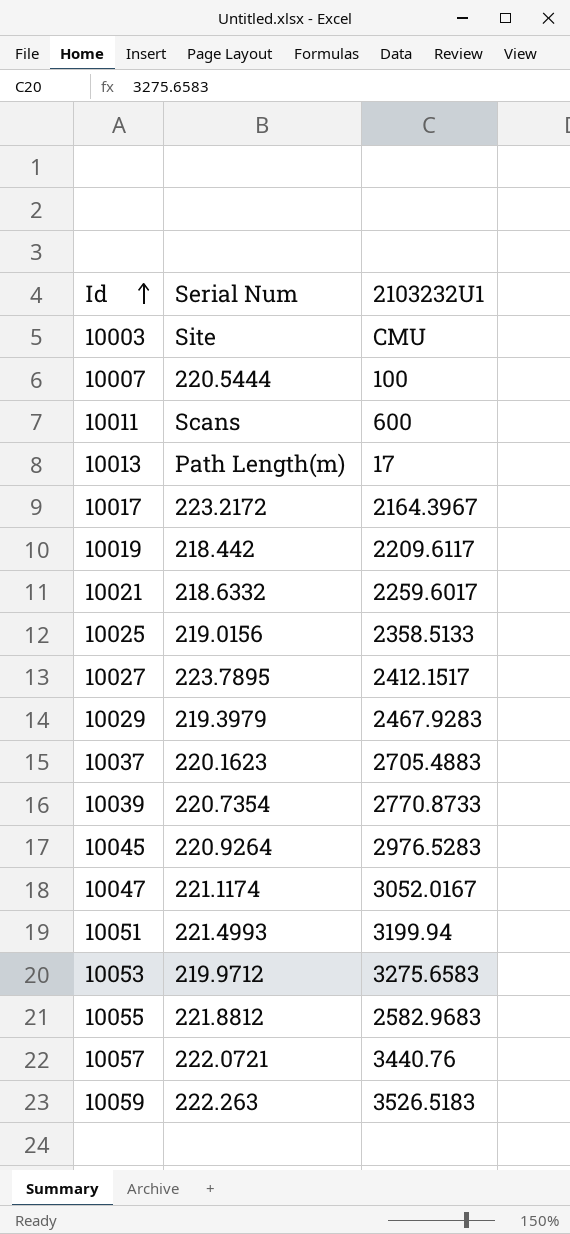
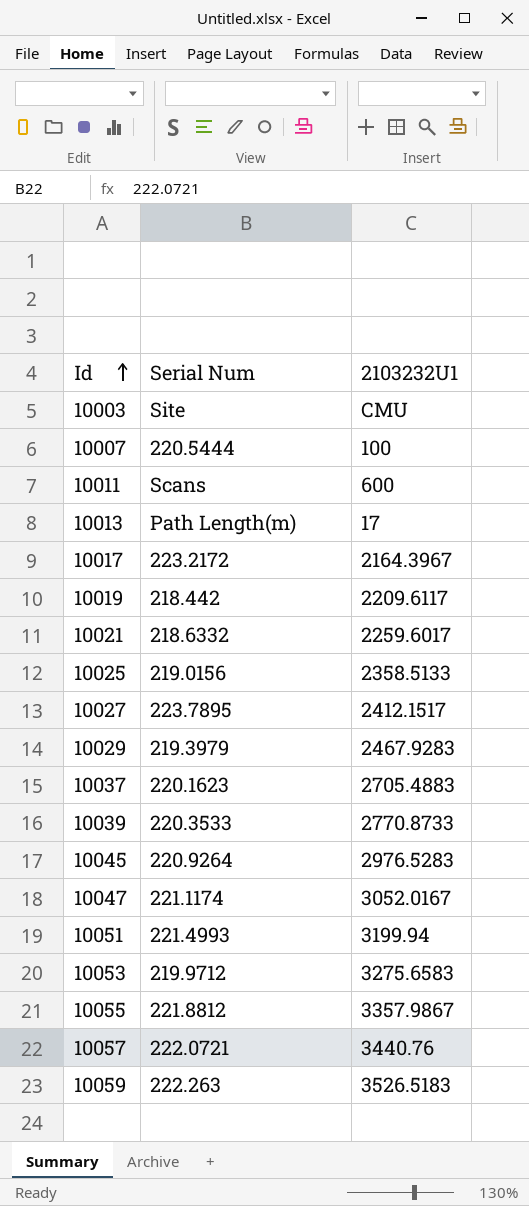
10039 | Serial Num: 220.7354 -> 220.3533
10055 | 2103232U1: 2582.9683 -> 3357.9867

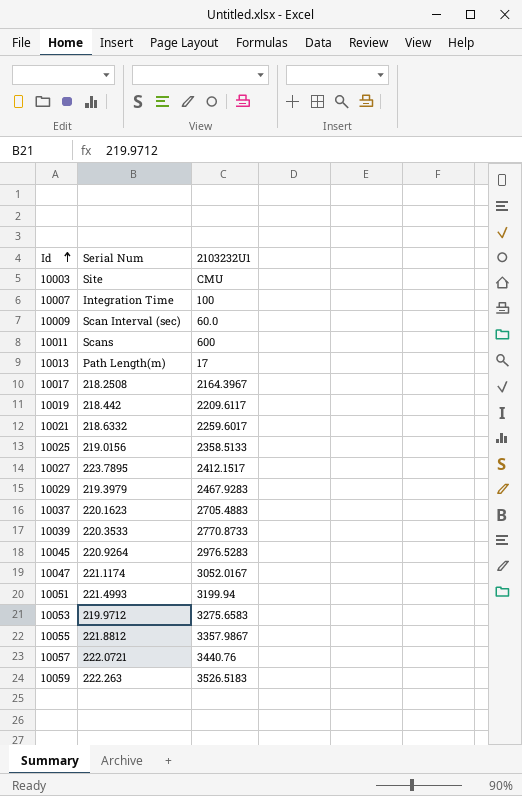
10007 | Serial Num: 220.5444 -> Integration Time
row 10009: none -> Scan Interval (sec) | 60.0
10017 | Serial Num: 223.2172 -> 218.2508

